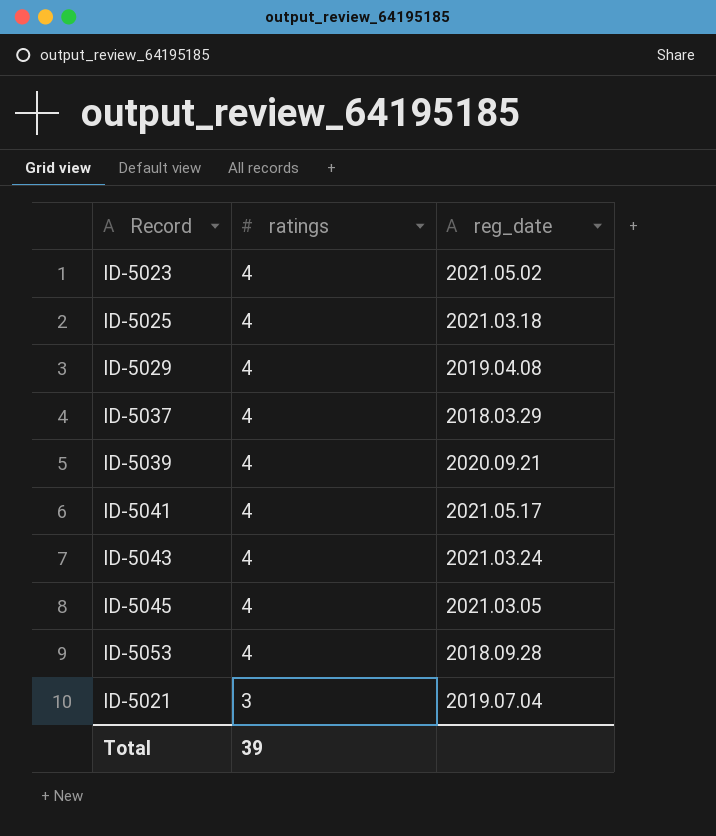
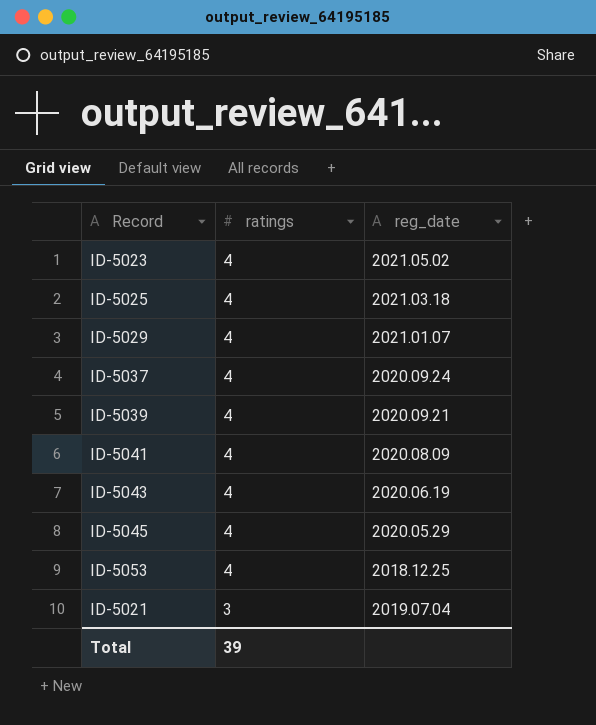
ID-5029 | reg_date: 2019.04.08 -> 2021.01.07
ID-5037 | reg_date: 2018.03.29 -> 2020.09.24
ID-5041 | reg_date: 2021.05.17 -> 2020.08.09
ID-5043 | reg_date: 2021.03.24 -> 2020.06.19
ID-5045 | reg_date: 2021.03.05 -> 2020.05.29
ID-5053 | reg_date: 2018.09.28 -> 2018.12.25

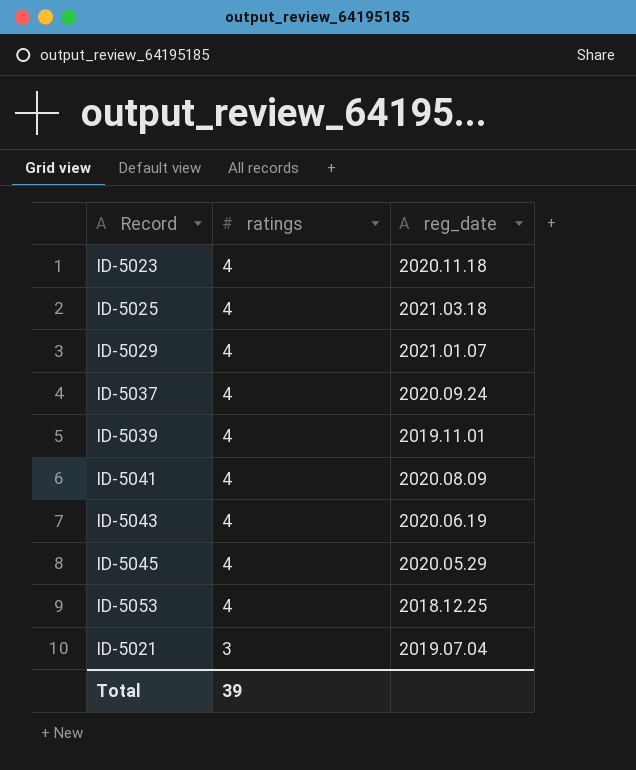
ID-5023 | reg_date: 2021.05.02 -> 2020.11.18
ID-5039 | reg_date: 2020.09.21 -> 2019.11.01

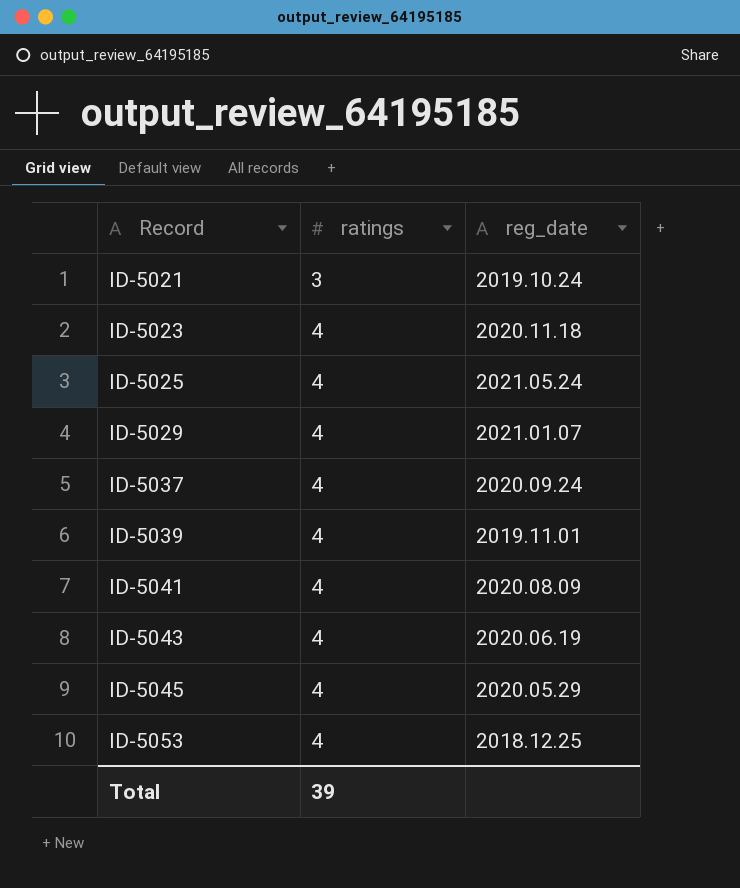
row order: ratings descending -> Record ascending
ID-5021 | reg_date: 2019.07.04 -> 2019.10.24
ID-5025 | reg_date: 2021.03.18 -> 2021.05.24

